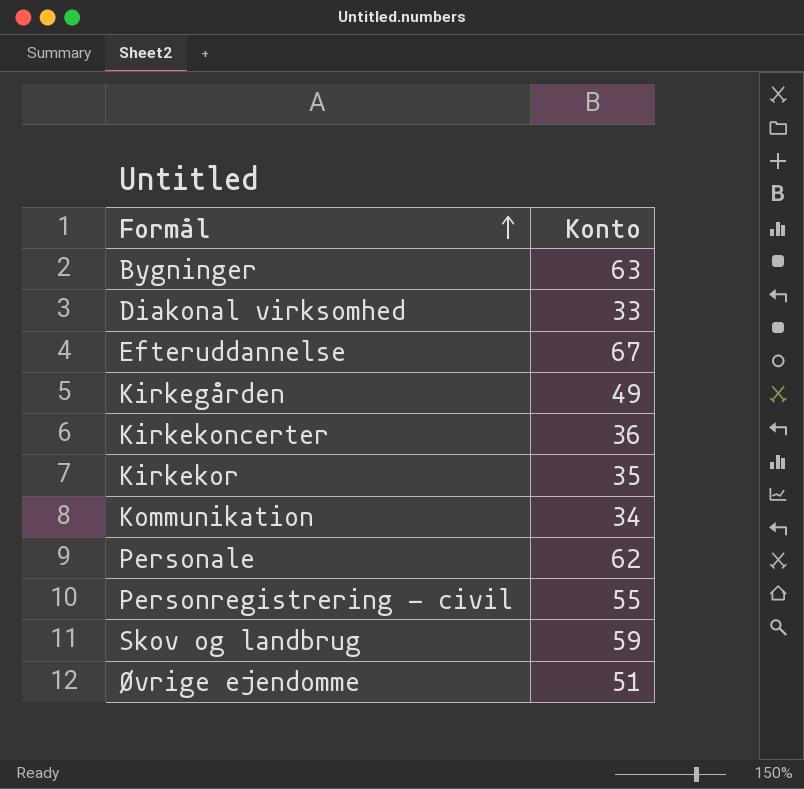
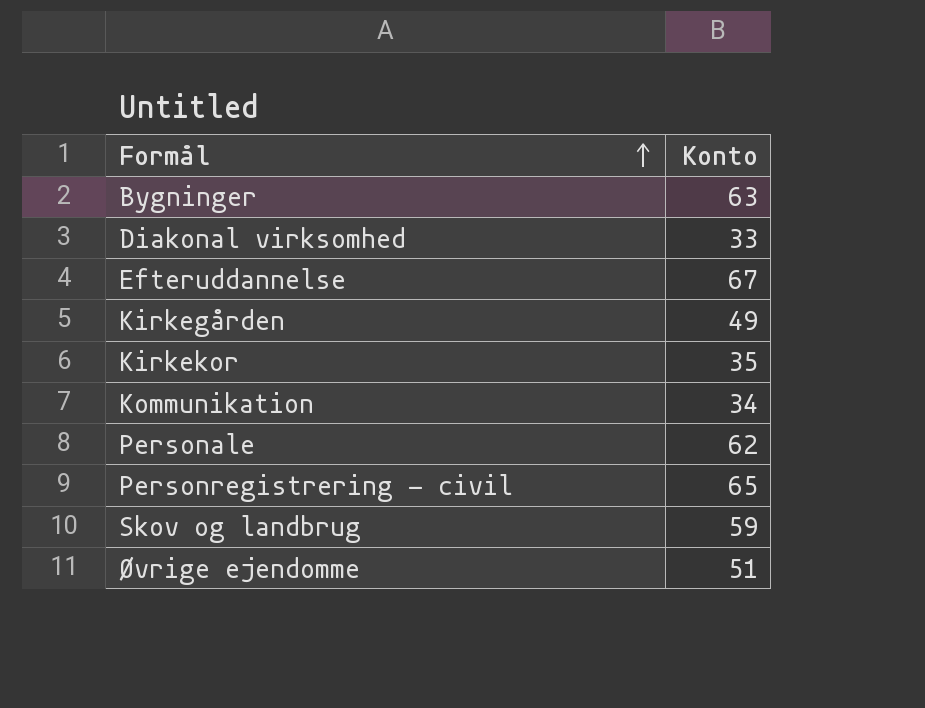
row Kirkekoncerter: 36 -> none
Personregistrering - civil | Konto: 55 -> 65

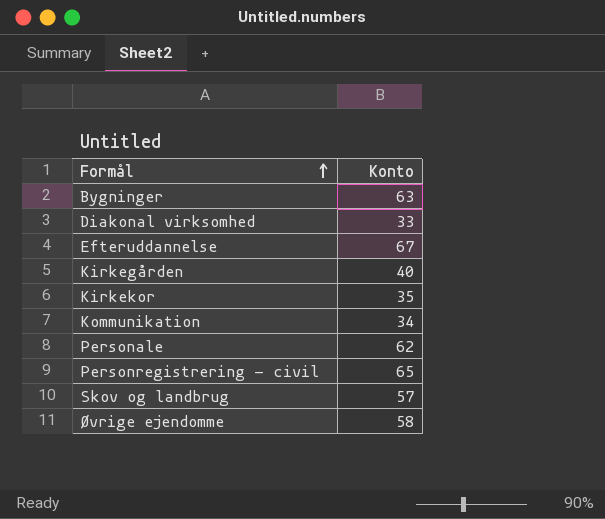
Kirkegården | Konto: 49 -> 40
Skov og landbrug | Konto: 59 -> 57
Øvrige ejendomme | Konto: 51 -> 58

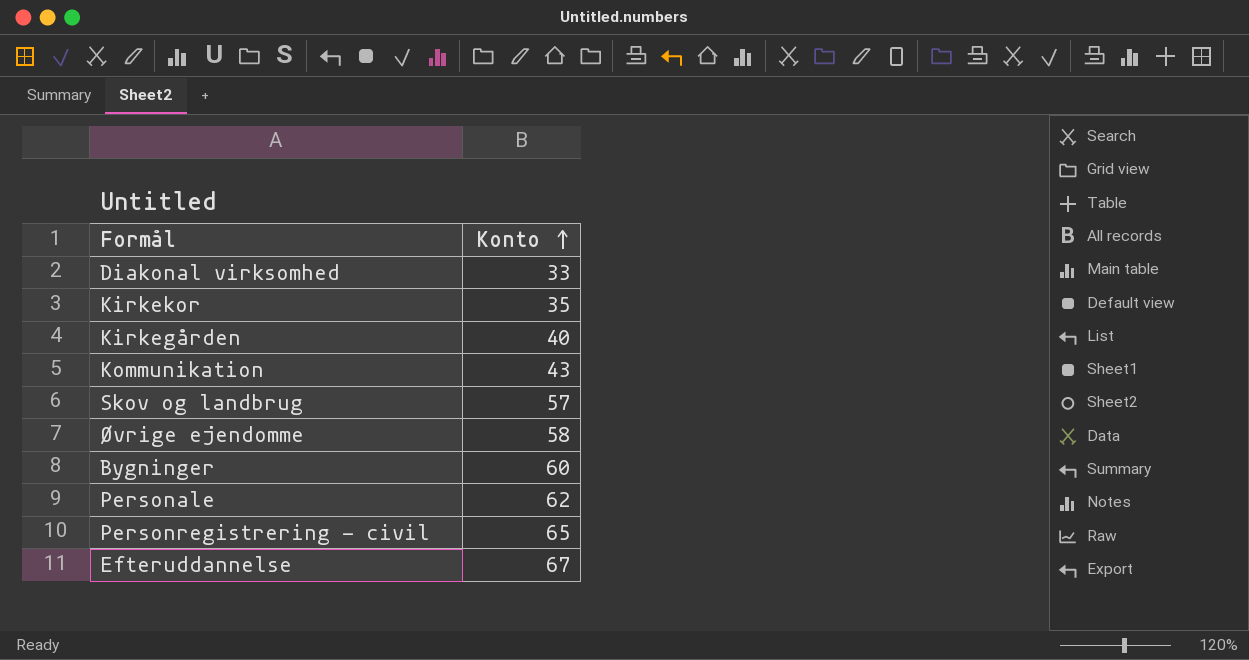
row order: Formål ascending -> Konto ascending
Kommunikation | Konto: 34 -> 43
Bygninger | Konto: 63 -> 60

